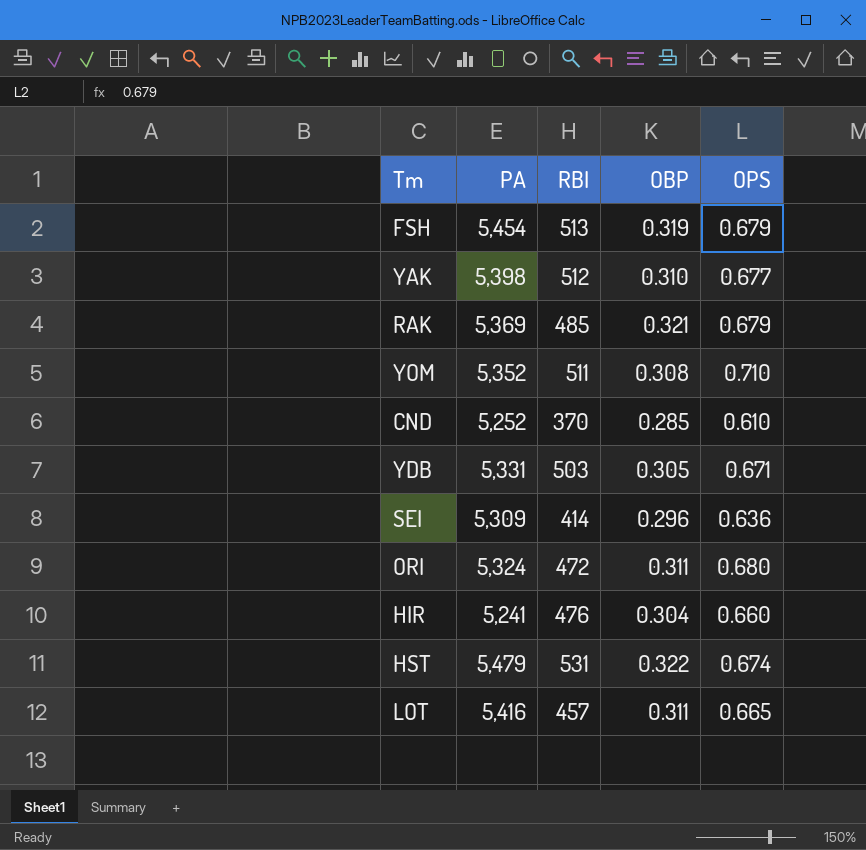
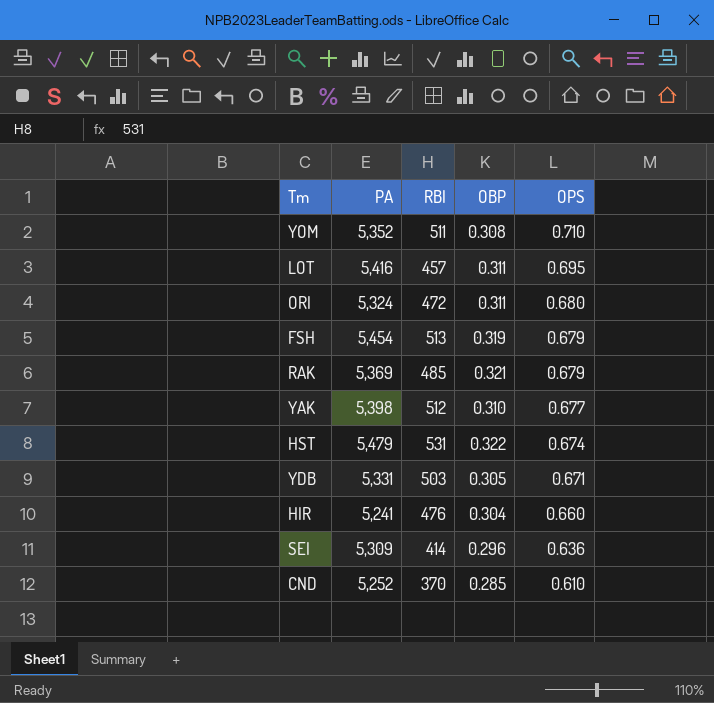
row order: none -> OPS descending
LOT | OPS: 0.665 -> 0.695

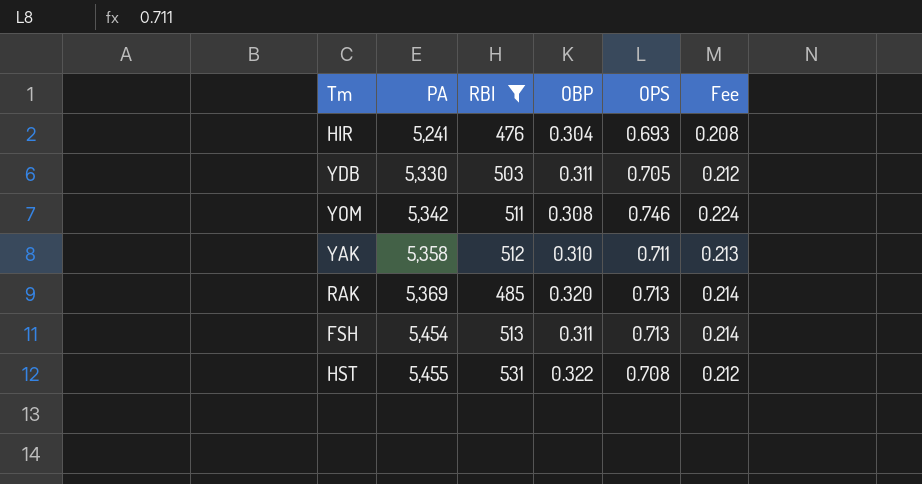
filter: none -> RBI >= 476
row order: OPS descending -> PA ascending
column Fee | formula: none -> [OPS] * 0.3
HIR | OPS: 0.660 -> 0.693
YDB | PA: 5,331 -> 5,330
YDB | OBP: 0.305 -> 0.311
YDB | OPS: 0.671 -> 0.705
YOM | PA: 5,352 -> 5,342
YOM | OPS: 0.710 -> 0.746
YAK | PA: 5,398 -> 5,358
YAK | OPS: 0.677 -> 0.711
RAK | OBP: 0.321 -> 0.320
RAK | OPS: 0.679 -> 0.713
FSH | OBP: 0.319 -> 0.311
FSH | OPS: 0.679 -> 0.713
HST | PA: 5,479 -> 5,455
HST | OPS: 0.674 -> 0.708

